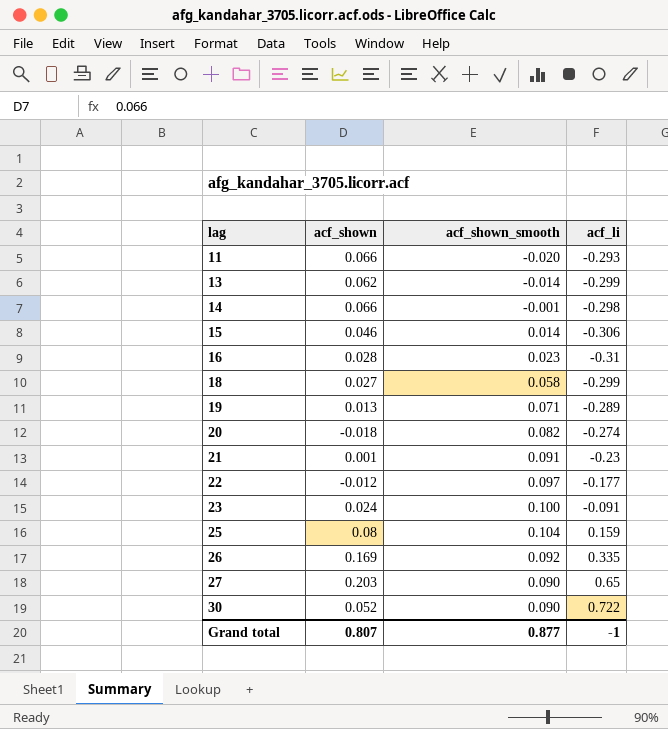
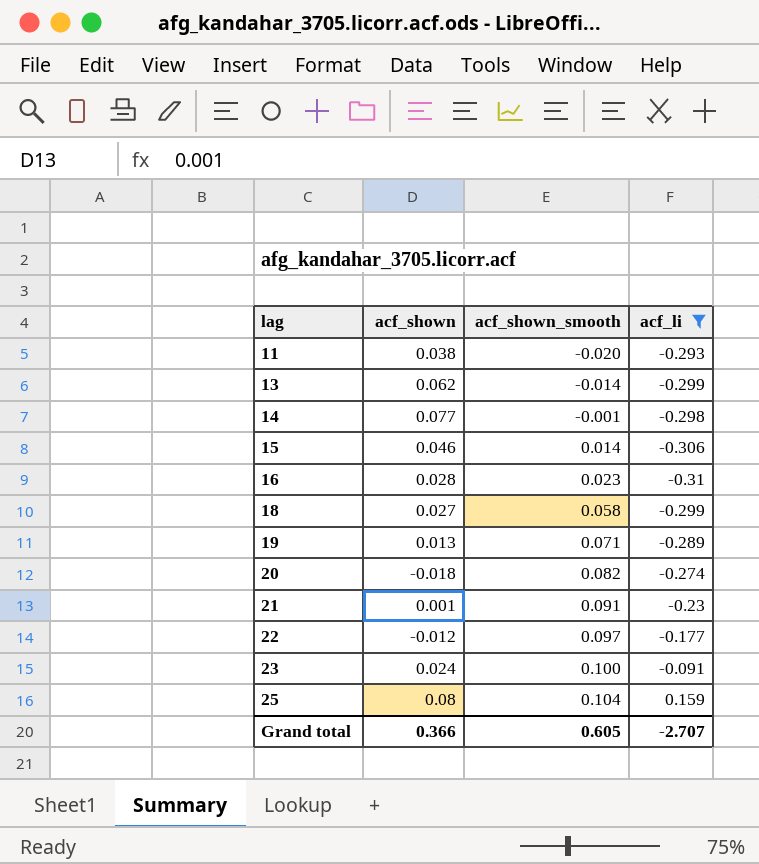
filter: none -> acf_li <= 0.159
11 | acf_shown: 0.066 -> 0.038
14 | acf_shown: 0.066 -> 0.077
Grand total | acf_shown: 0.807 -> 0.366
Grand total | acf_shown_smooth: 0.877 -> 0.605
Grand total | acf_li: -1 -> -2.707

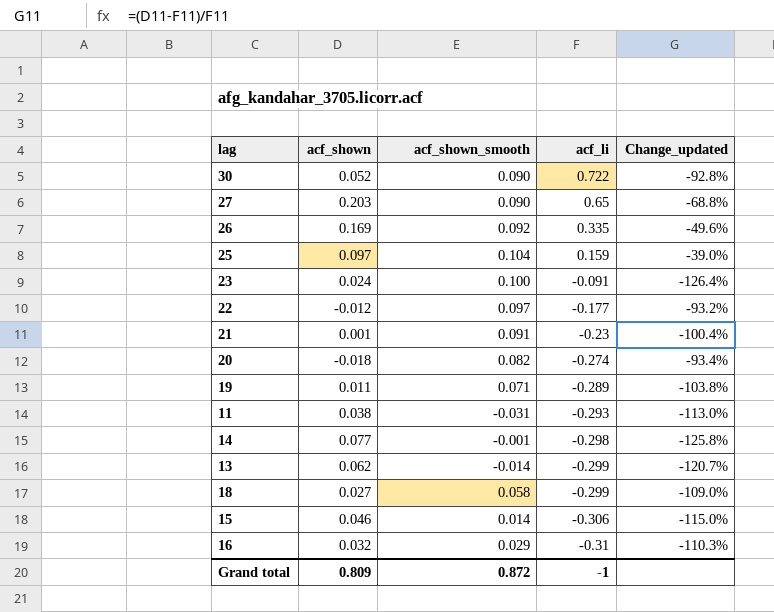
filter: acf_li <= 0.159 -> none
row order: lag ascending -> acf_li descending
column Change_updated | formula: none -> ([acf_shown] - [acf_li]) / [acf_li]
25 | acf_shown: 0.08 -> 0.097
19 | acf_shown: 0.013 -> 0.011
11 | acf_shown_smooth: -0.020 -> -0.031
16 | acf_shown: 0.028 -> 0.032
16 | acf_shown_smooth: 0.023 -> 0.029
Grand total | acf_shown: 0.366 -> 0.809
Grand total | acf_shown_smooth: 0.605 -> 0.872
Grand total | acf_li: -2.707 -> -1

